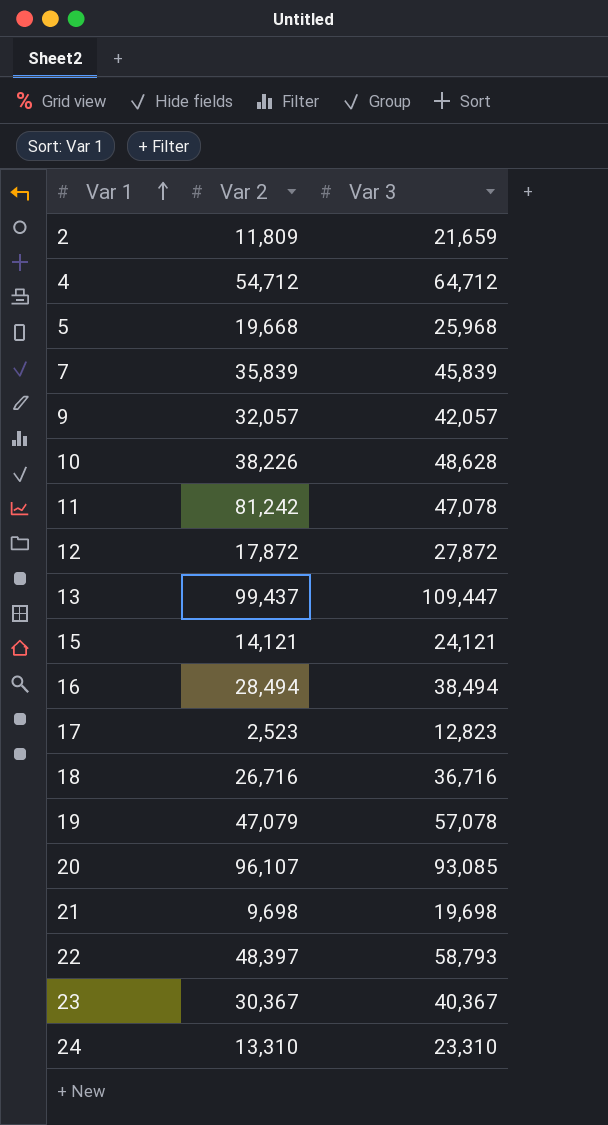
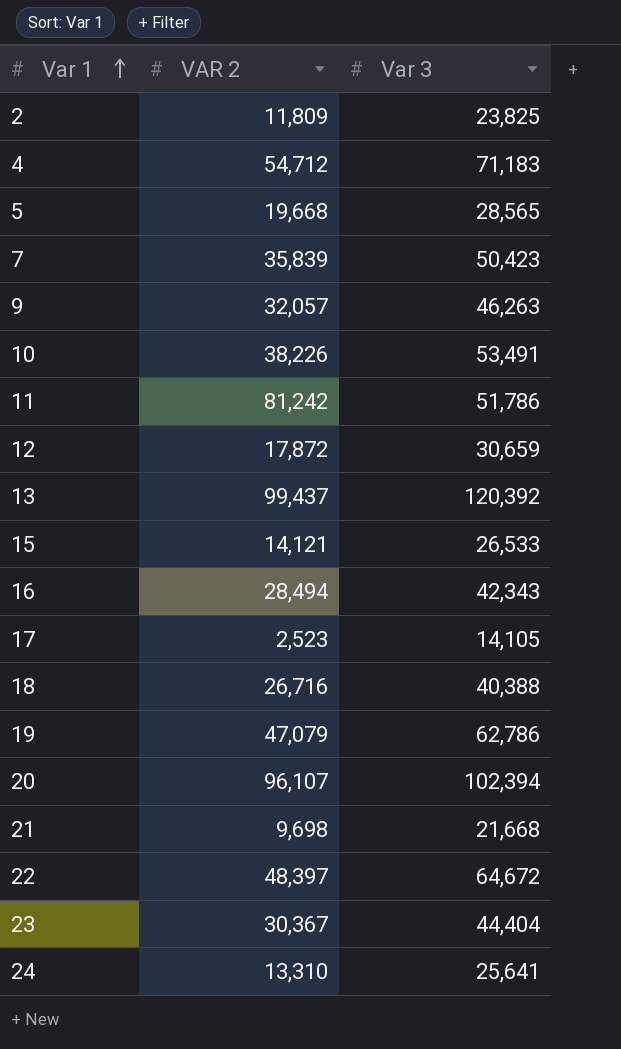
column name: Var 2 -> VAR 2
2 | Var 3: 21,659 -> 23,825
4 | Var 3: 64,712 -> 71,183
5 | Var 3: 25,968 -> 28,565
7 | Var 3: 45,839 -> 50,423
9 | Var 3: 42,057 -> 46,263
10 | Var 3: 48,628 -> 53,491
11 | Var 3: 47,078 -> 51,786
12 | Var 3: 27,872 -> 30,659
13 | Var 3: 109,447 -> 120,392
15 | Var 3: 24,121 -> 26,533
16 | Var 3: 38,494 -> 42,343
17 | Var 3: 12,823 -> 14,105
18 | Var 3: 36,716 -> 40,388
19 | Var 3: 57,078 -> 62,786
20 | Var 3: 93,085 -> 102,394
21 | Var 3: 19,698 -> 21,668
22 | Var 3: 58,793 -> 64,672
23 | Var 3: 40,367 -> 44,404
24 | Var 3: 23,310 -> 25,641

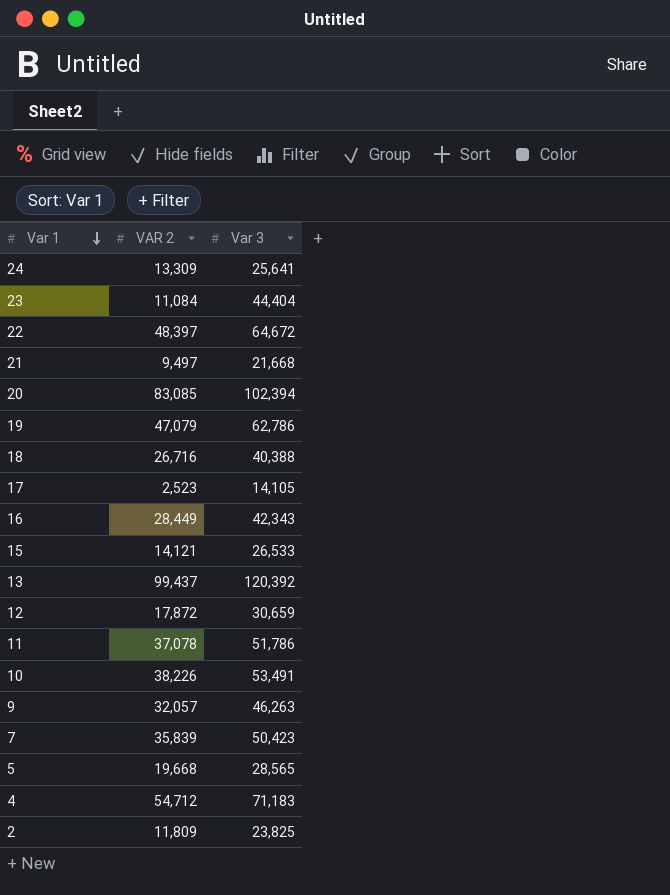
row order: Var 1 ascending -> Var 1 descending
24 | VAR 2: 13,310 -> 13,309
23 | VAR 2: 30,367 -> 11,084
21 | VAR 2: 9,698 -> 9,497
20 | VAR 2: 96,107 -> 83,085
16 | VAR 2: 28,494 -> 28,449
11 | VAR 2: 81,242 -> 37,078

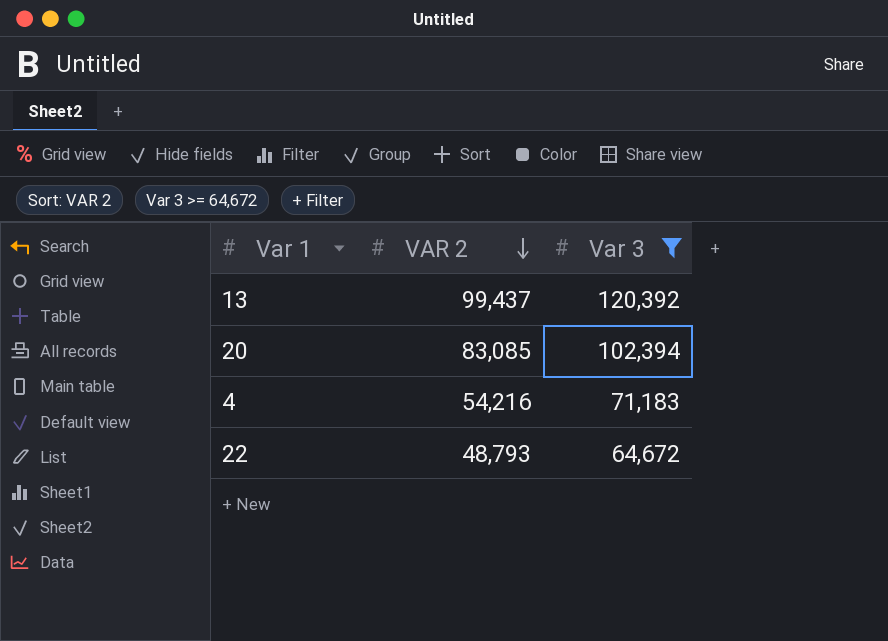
filter: none -> Var 3 >= 64,672
row order: Var 1 descending -> VAR 2 descending
4 | VAR 2: 54,712 -> 54,216
22 | VAR 2: 48,397 -> 48,793

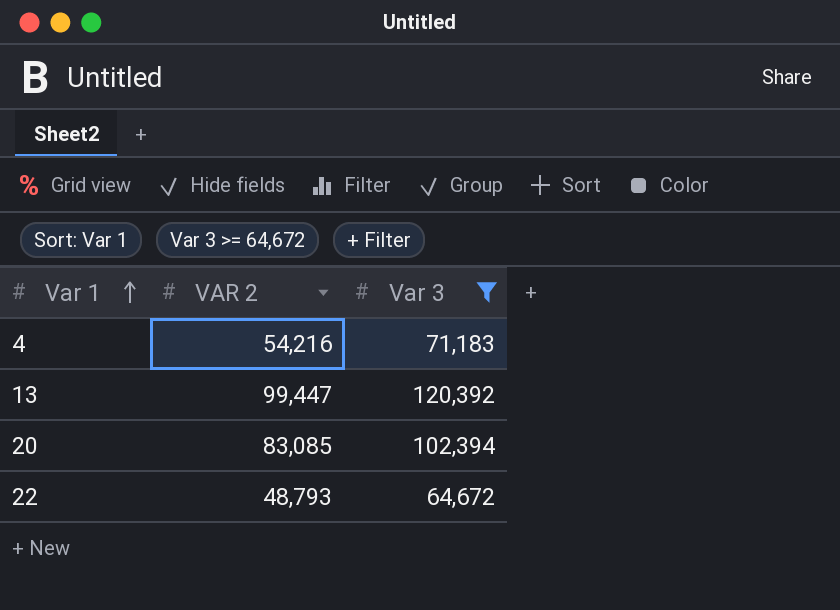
row order: VAR 2 descending -> Var 1 ascending
13 | VAR 2: 99,437 -> 99,447

